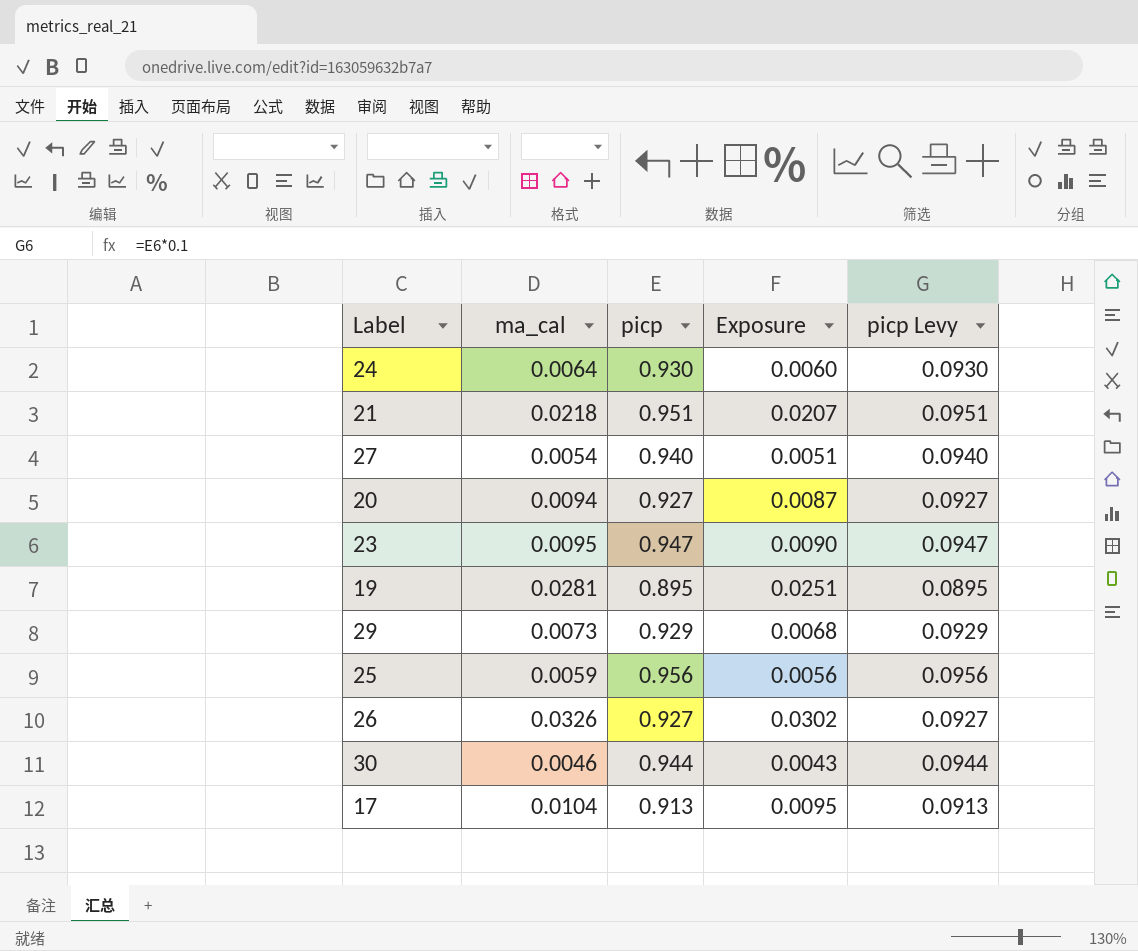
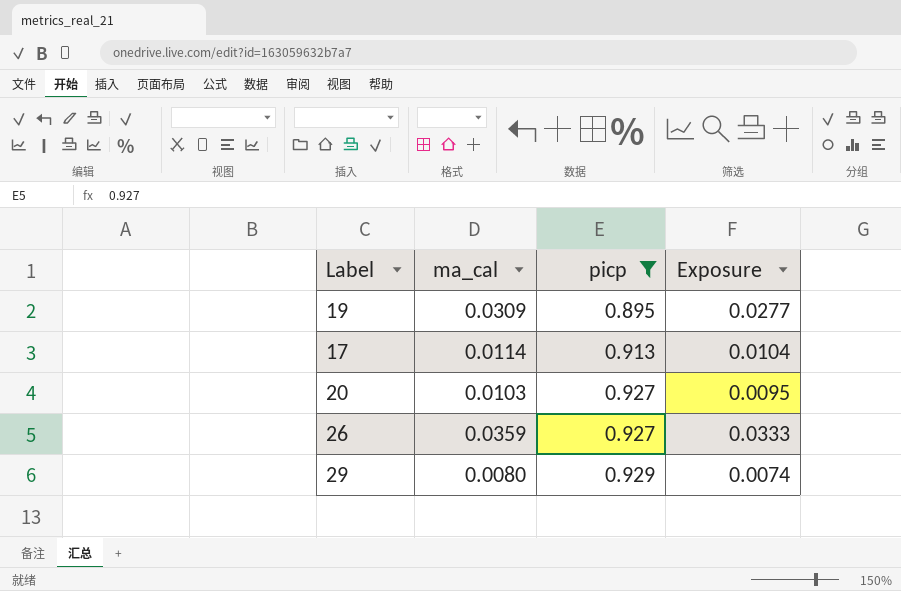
filter: none -> picp <= 0.929
row order: none -> picp ascending
column picp Levy | formula: [picp] * 0.1 -> none
19 | ma_cal: 0.0281 -> 0.0309
19 | Exposure: 0.0251 -> 0.0277
17 | ma_cal: 0.0104 -> 0.0114
17 | Exposure: 0.0095 -> 0.0104
20 | ma_cal: 0.0094 -> 0.0103
20 | Exposure: 0.0087 -> 0.0095
26 | ma_cal: 0.0326 -> 0.0359
26 | Exposure: 0.0302 -> 0.0333
29 | ma_cal: 0.0073 -> 0.0080
29 | Exposure: 0.0068 -> 0.0074

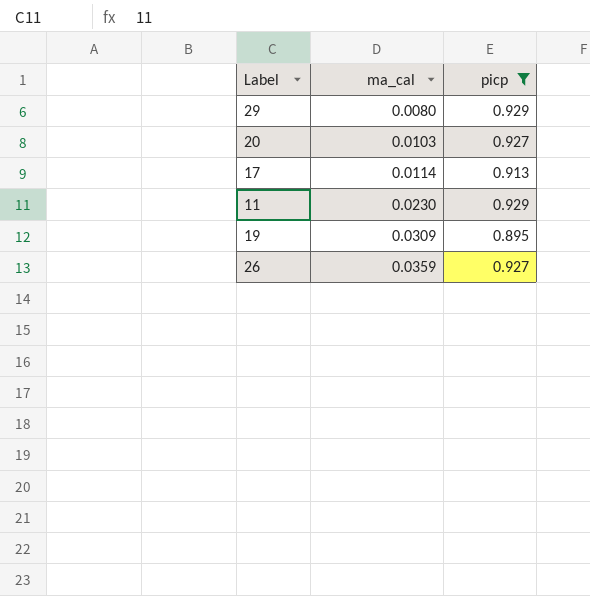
row order: picp ascending -> ma_cal ascending
column Exposure | formula: [ma_cal] * [picp] -> none
row 11: none -> 0.0230 | 0.929

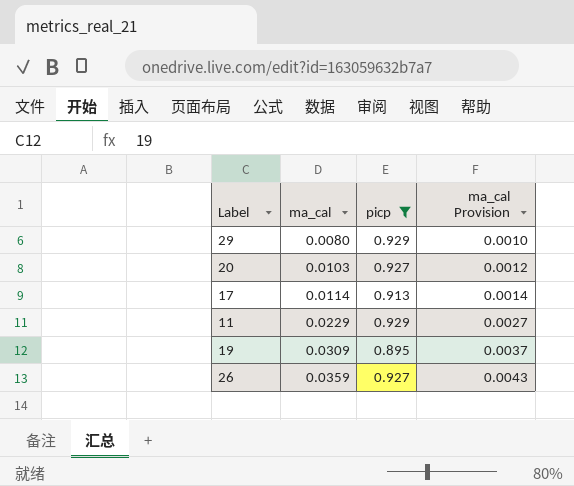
column ma_cal Provision | formula: none -> [ma_cal] * 0.12
11 | ma_cal: 0.0230 -> 0.0229

